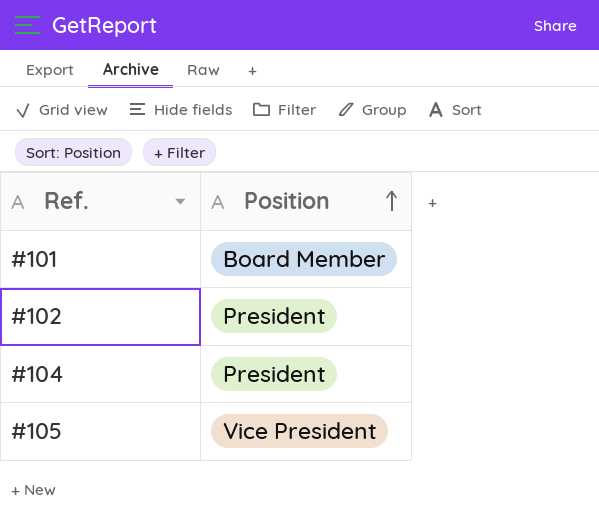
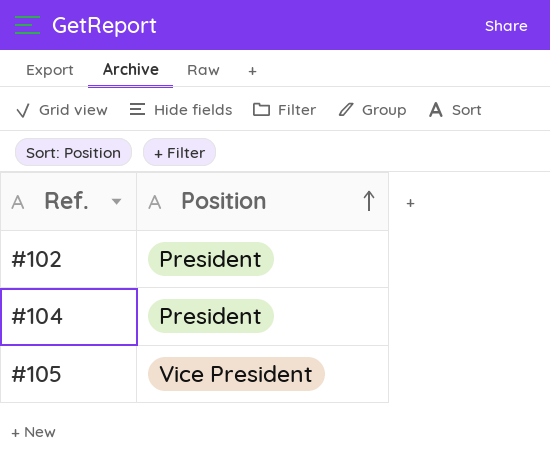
row #101: Board Member -> none

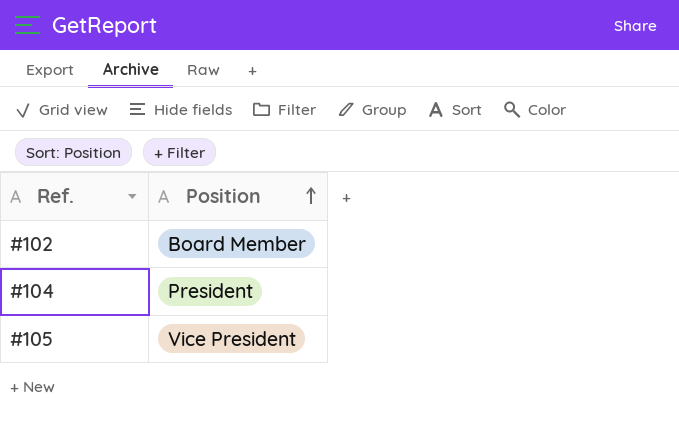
#102 | Position: President -> Board Member

